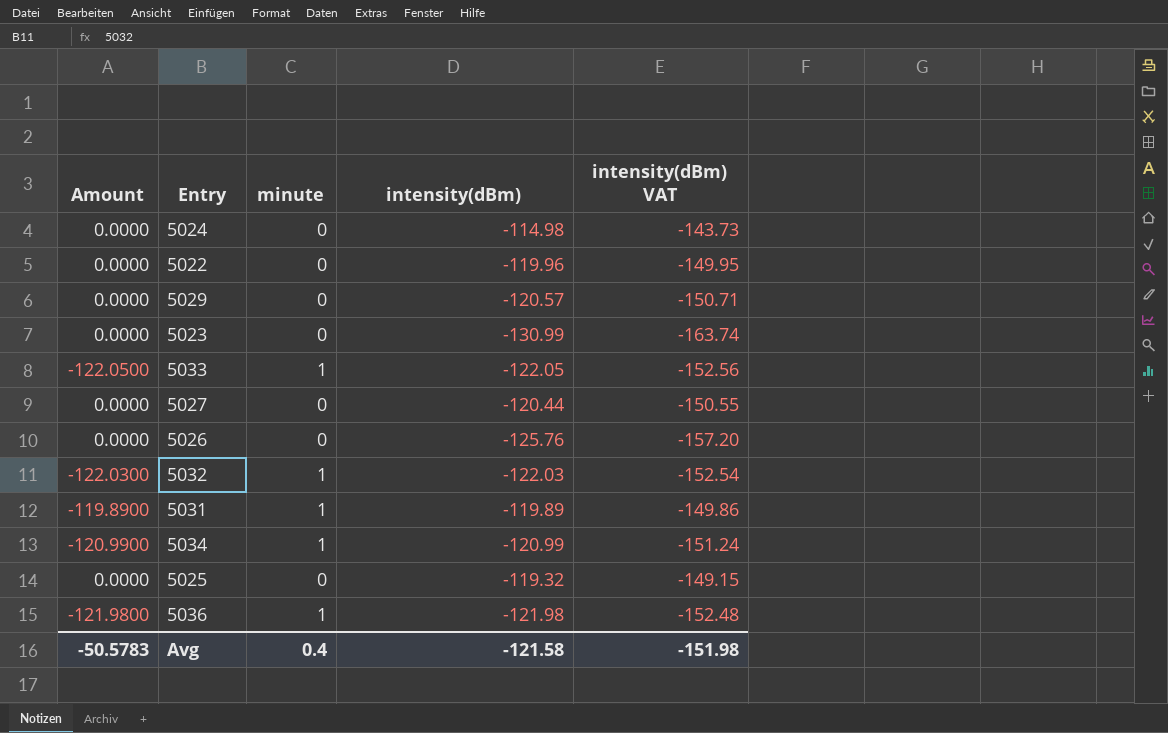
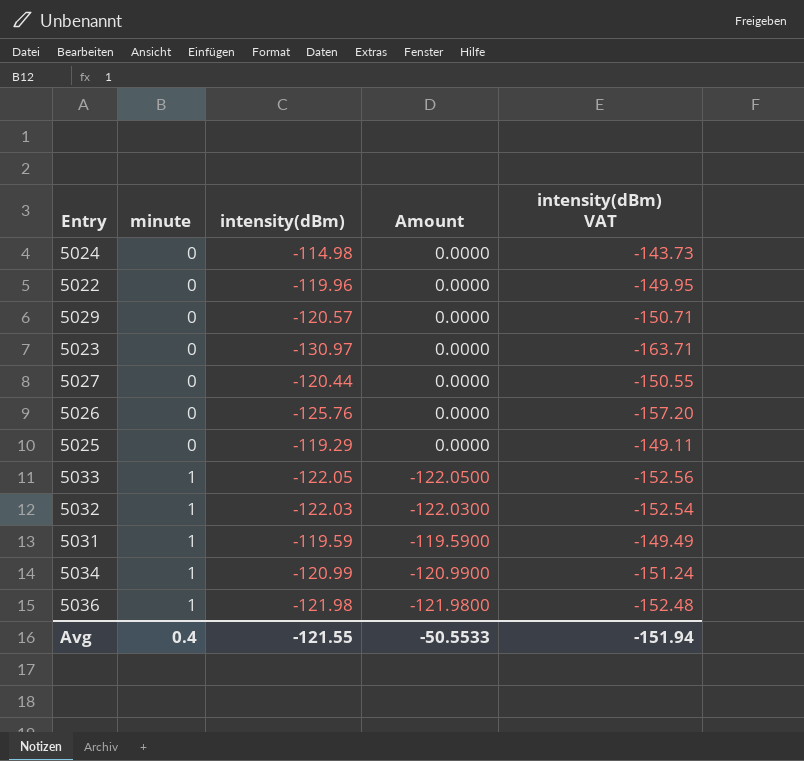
row order: none -> minute ascending
column Amount | position: 1 -> 4
5023 | intensity(dBm): -130.99 -> -130.97
5023 | intensity(dBm) VAT: -163.74 -> -163.71
5025 | intensity(dBm): -119.32 -> -119.29
5025 | intensity(dBm) VAT: -149.15 -> -149.11
5031 | intensity(dBm): -119.89 -> -119.59
5031 | Amount: -119.8900 -> -119.5900
5031 | intensity(dBm) VAT: -149.86 -> -149.49
Avg | intensity(dBm): -121.58 -> -121.55
Avg | Amount: -50.5783 -> -50.5533
Avg | intensity(dBm) VAT: -151.98 -> -151.94

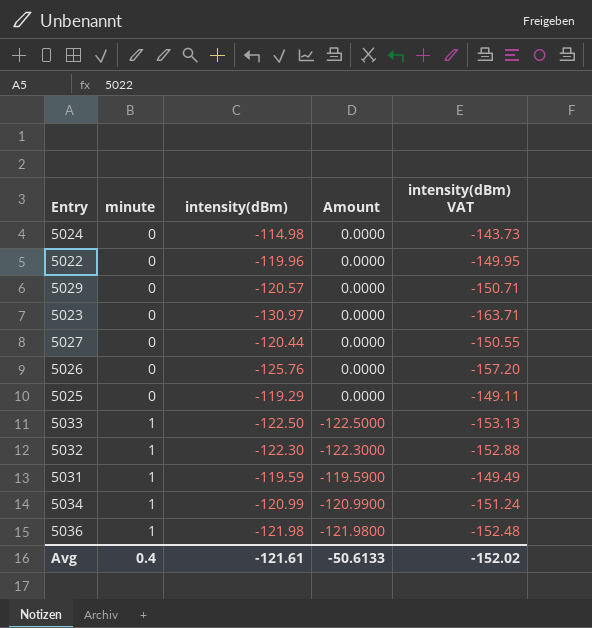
5033 | intensity(dBm): -122.05 -> -122.50
5033 | Amount: -122.0500 -> -122.5000
5033 | intensity(dBm) VAT: -152.56 -> -153.13
5032 | intensity(dBm): -122.03 -> -122.30
5032 | Amount: -122.0300 -> -122.3000
5032 | intensity(dBm) VAT: -152.54 -> -152.88
Avg | intensity(dBm): -121.55 -> -121.61
Avg | Amount: -50.5533 -> -50.6133
Avg | intensity(dBm) VAT: -151.94 -> -152.02

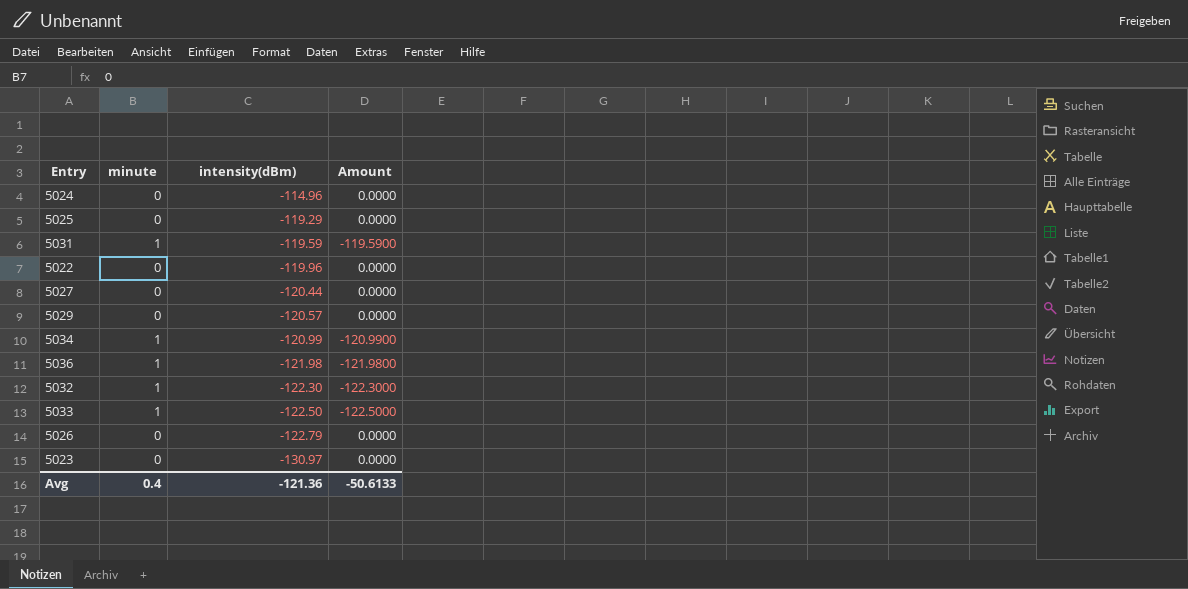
row order: minute ascending -> intensity(dBm) descending
column intensity(dBm) VAT | formula: [intensity(dBm)] * 1.25 -> none
5024 | intensity(dBm): -114.98 -> -114.96
5026 | intensity(dBm): -125.76 -> -122.79
Avg | intensity(dBm): -121.61 -> -121.36

